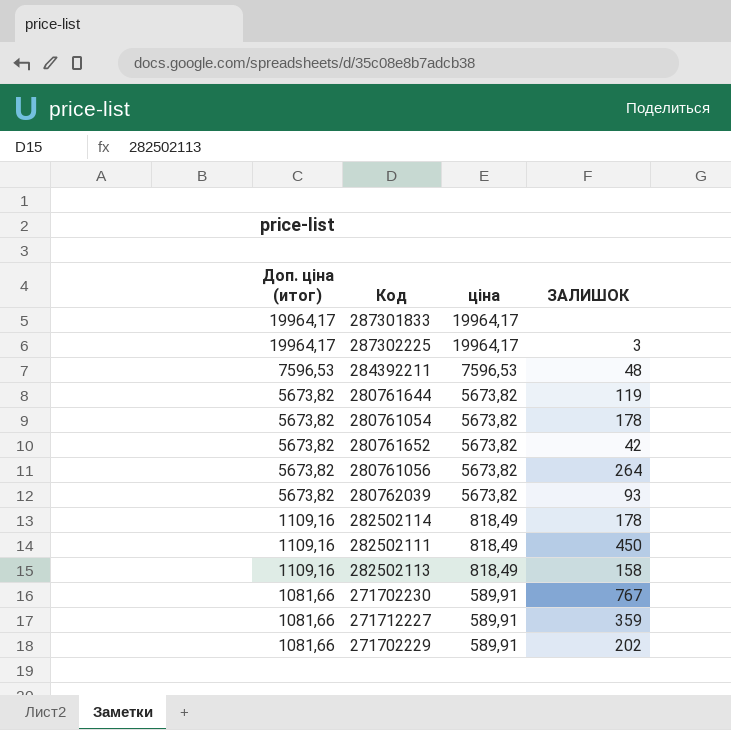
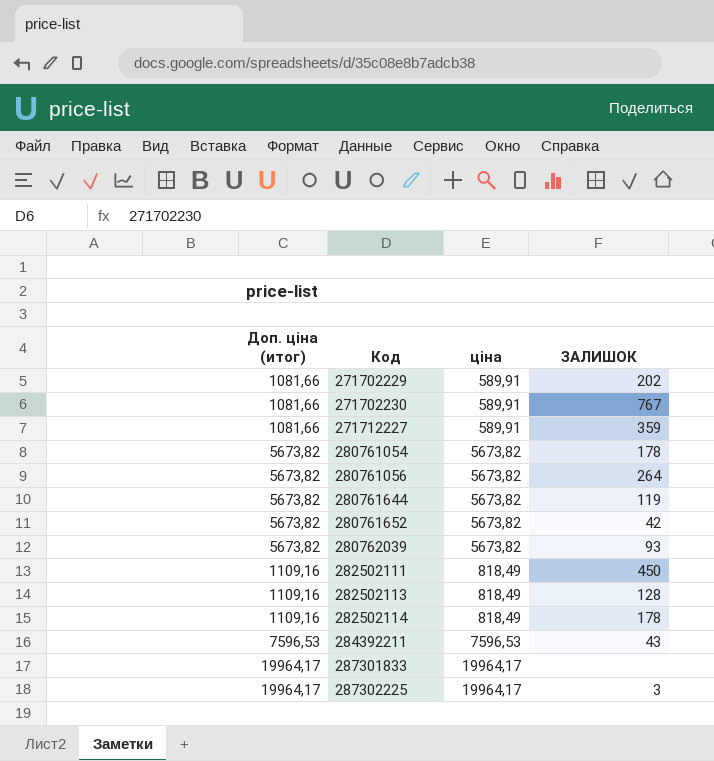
row order: Доп. ціна (итог) descending -> Код ascending
282502113 | ЗАЛИШОК: 158 -> 128
284392211 | ЗАЛИШОК: 48 -> 43

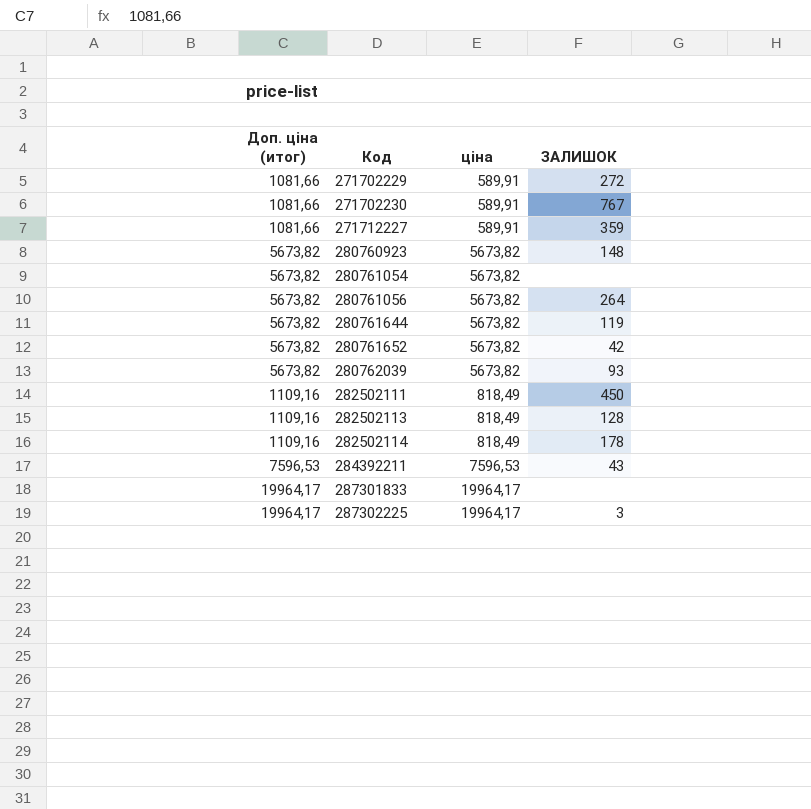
271702229 | ЗАЛИШОК: 202 -> 272
row 280760923: none -> 5673,82 | 5673,82 | 148
280761054 | ЗАЛИШОК: 178 -> none

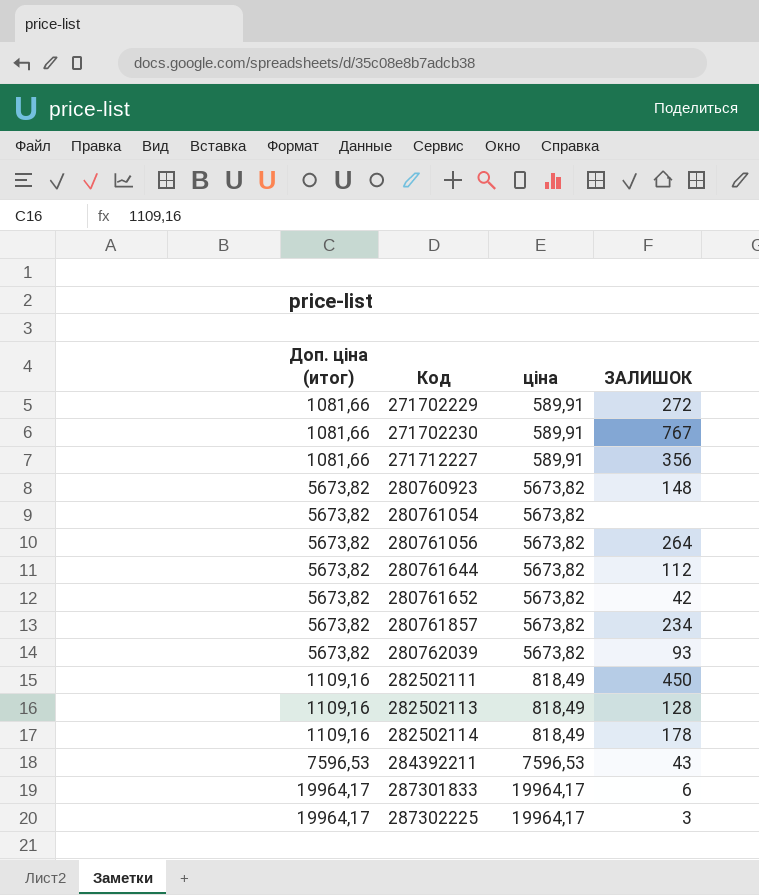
271712227 | ЗАЛИШОК: 359 -> 356
280761644 | ЗАЛИШОК: 119 -> 112
row 280761857: none -> 5673,82 | 5673,82 | 234
287301833 | ЗАЛИШОК: none -> 6

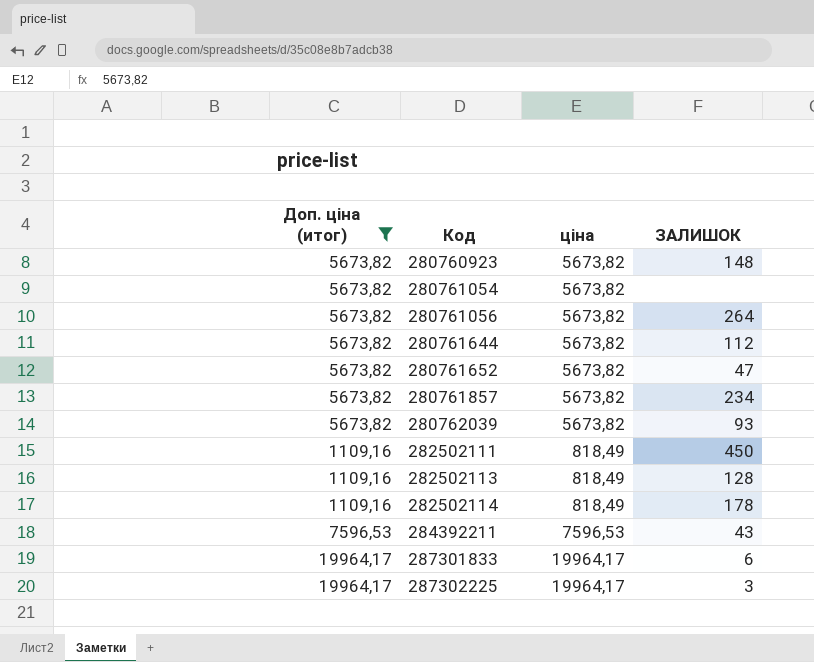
filter: none -> Доп. ціна (итог) != 1081,66
280761652 | ЗАЛИШОК: 42 -> 47

